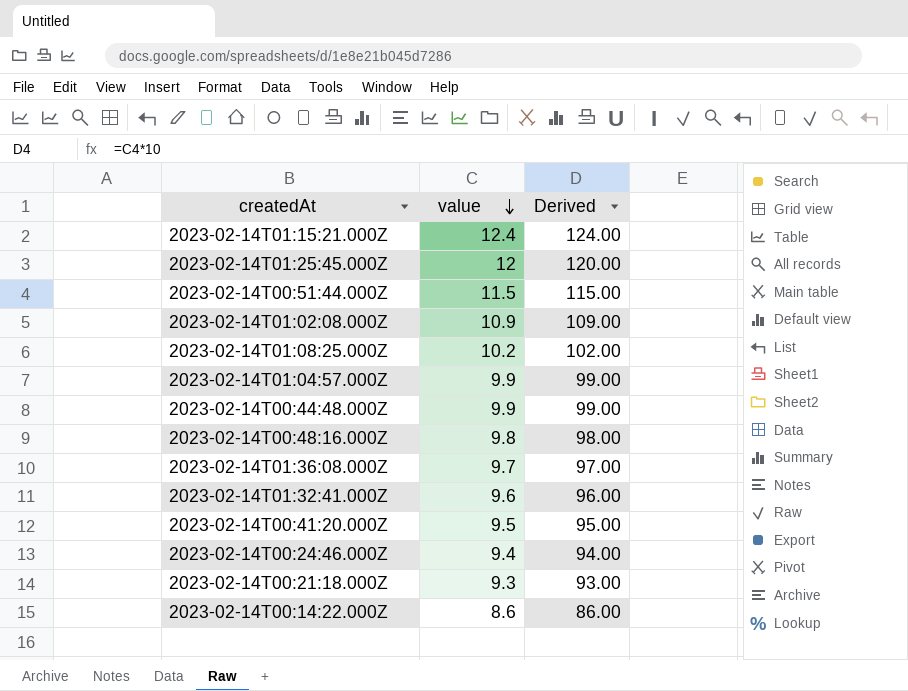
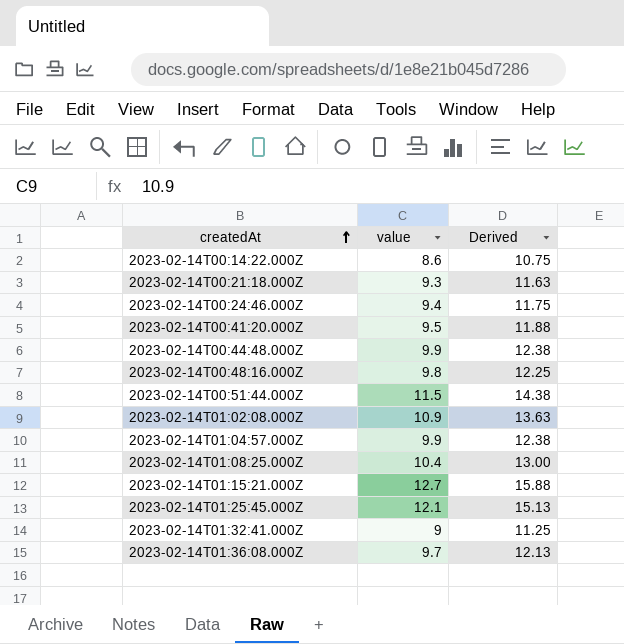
row order: value descending -> createdAt ascending
column Derived | formula: [value] * 10 -> [value] * 1.25
2023-02-14T01:08:25.000Z | value: 10.2 -> 10.4
2023-02-14T01:15:21.000Z | value: 12.4 -> 12.7
2023-02-14T01:25:45.000Z | value: 12 -> 12.1
2023-02-14T01:32:41.000Z | value: 9.6 -> 9

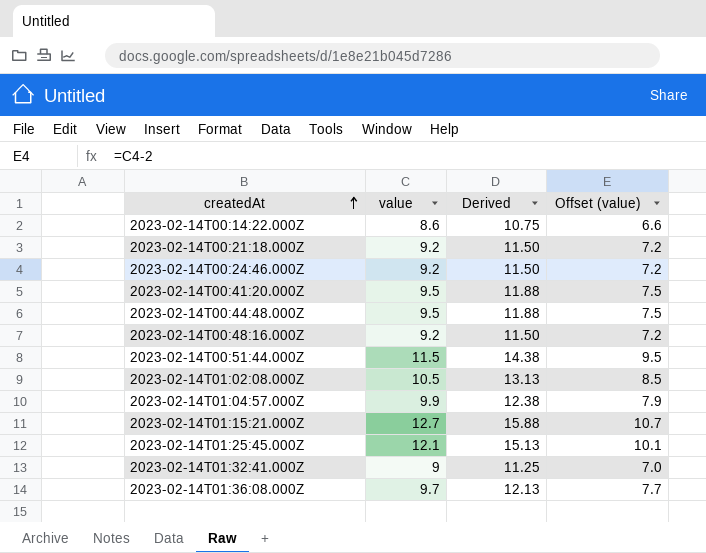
column Offset (value) | formula: none -> [value] - 2
row 2023-02-14T01:08:25.000Z: 10.4 | 13.00 -> none
2023-02-14T00:21:18.000Z | value: 9.3 -> 9.2
2023-02-14T00:21:18.000Z | Derived: 11.63 -> 11.50
2023-02-14T00:24:46.000Z | value: 9.4 -> 9.2
2023-02-14T00:24:46.000Z | Derived: 11.75 -> 11.50
2023-02-14T00:44:48.000Z | value: 9.9 -> 9.5
2023-02-14T00:44:48.000Z | Derived: 12.38 -> 11.88
2023-02-14T00:48:16.000Z | value: 9.8 -> 9.2
2023-02-14T00:48:16.000Z | Derived: 12.25 -> 11.50
2023-02-14T01:02:08.000Z | value: 10.9 -> 10.5
2023-02-14T01:02:08.000Z | Derived: 13.63 -> 13.13

